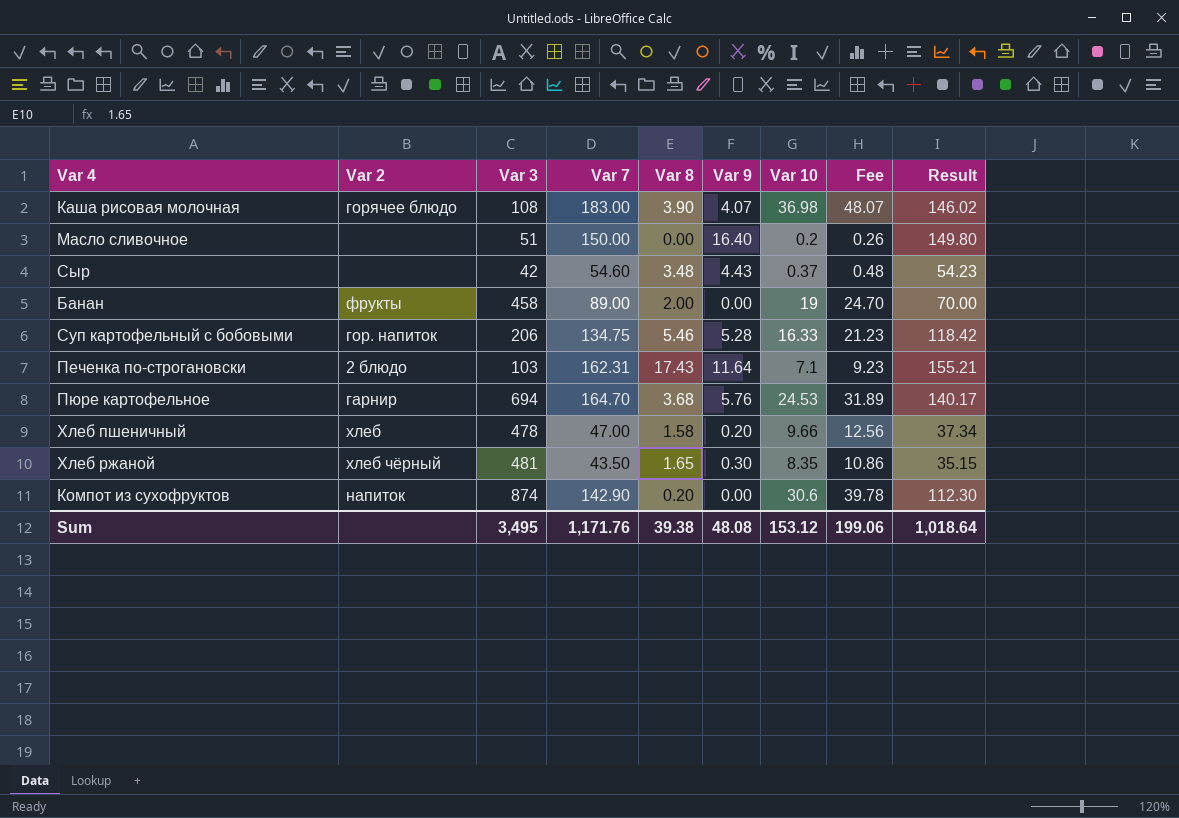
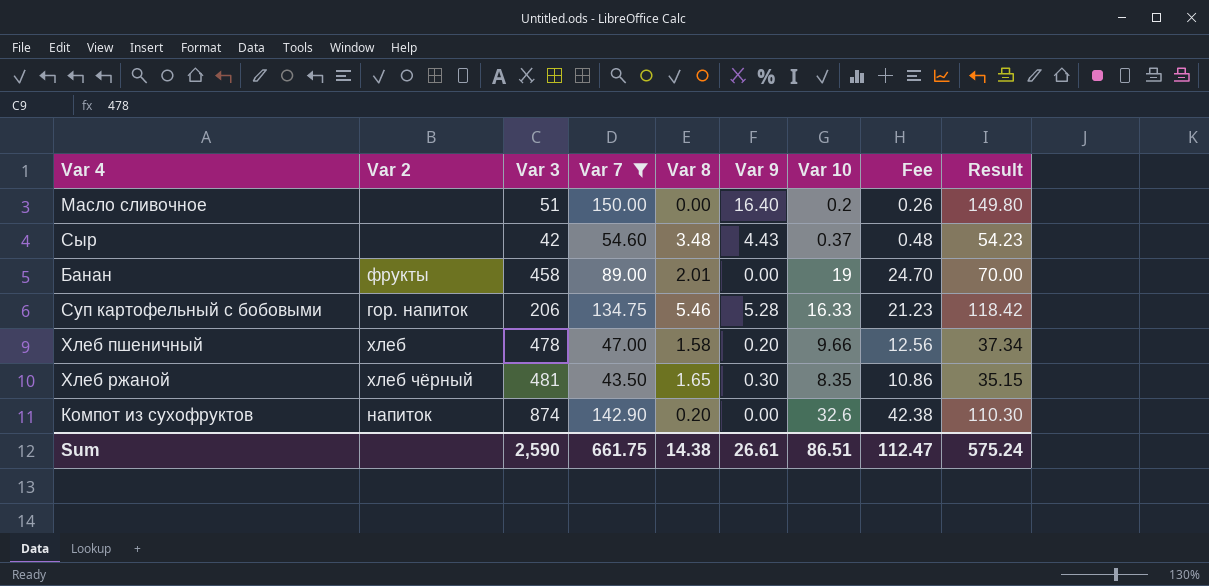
filter: none -> Var 7 <= 150.00
Банан | Var 8: 2.00 -> 2.01
Компот из сухофруктов | Var 10: 30.6 -> 32.6
Компот из сухофруктов | Fee: 39.78 -> 42.38
Компот из сухофруктов | Result: 112.30 -> 110.30
Sum | Var 3: 3,495 -> 2,590
Sum | Var 7: 1,171.76 -> 661.75
Sum | Var 8: 39.38 -> 14.38
Sum | Var 9: 48.08 -> 26.61
Sum | Var 10: 153.12 -> 86.51
Sum | Fee: 199.06 -> 112.47
Sum | Result: 1,018.64 -> 575.24

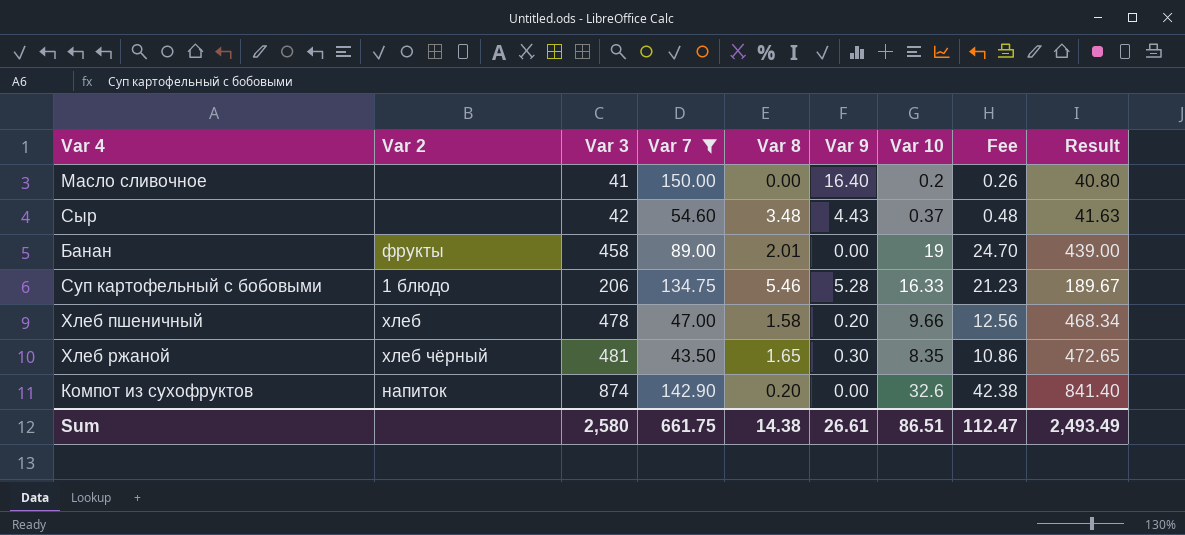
column Result | formula: [Var 7] - [Var 10] -> [Var 3] - [Var 10]
Масло сливочное | Var 3: 51 -> 41
Суп картофельный с бобовыми | Var 2: гор. напиток -> 1 блюдо
Sum | Var 3: 2,590 -> 2,580
Sum | Result: 575.24 -> 2,493.49

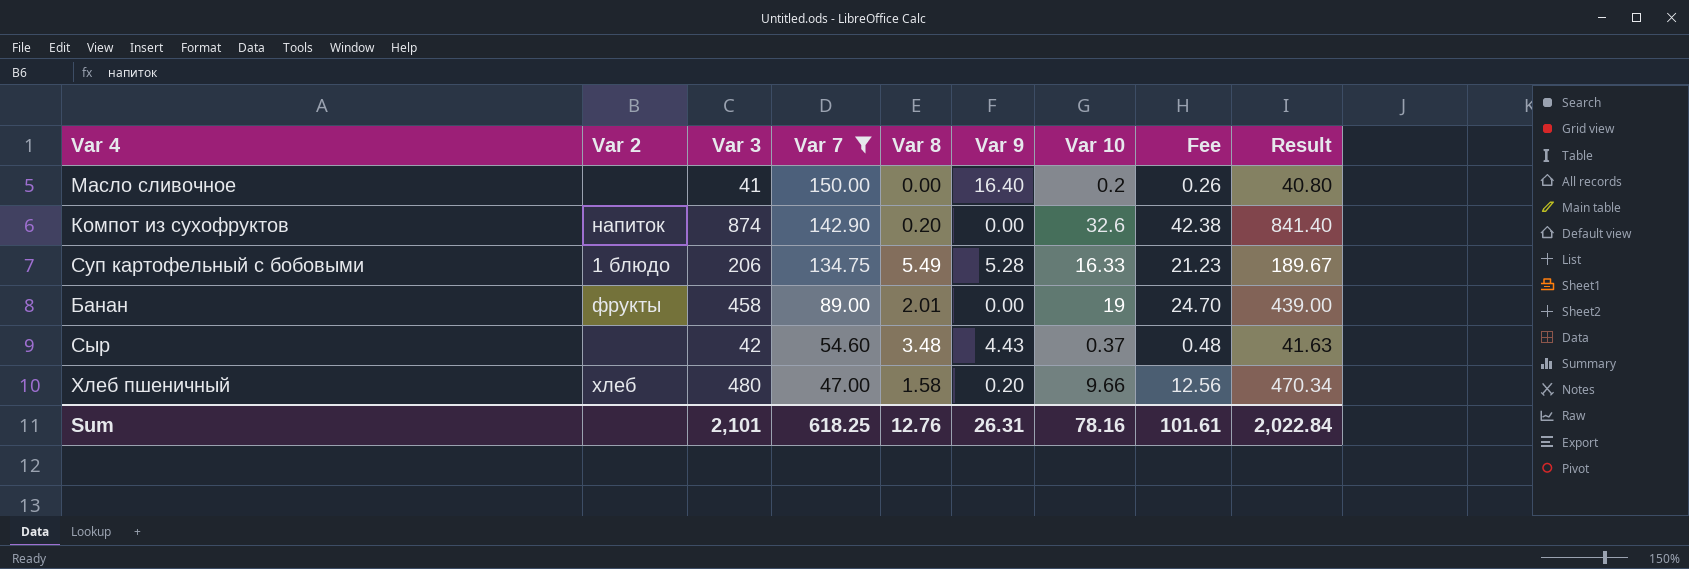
row order: none -> Var 7 descending
row Хлеб ржаной: хлеб чёрный | 481 | 43.50 | 1.65 | 0.30 | 8.35 | 10.86 | 472.65 -> none
Суп картофельный с бобовыми | Var 8: 5.46 -> 5.49
Хлеб пшеничный | Var 3: 478 -> 480
Хлеб пшеничный | Result: 468.34 -> 470.34
Sum | Var 3: 2,580 -> 2,101
Sum | Var 7: 661.75 -> 618.25
Sum | Var 8: 14.38 -> 12.76
Sum | Var 9: 26.61 -> 26.31
Sum | Var 10: 86.51 -> 78.16
Sum | Fee: 112.47 -> 101.61
Sum | Result: 2,493.49 -> 2,022.84

